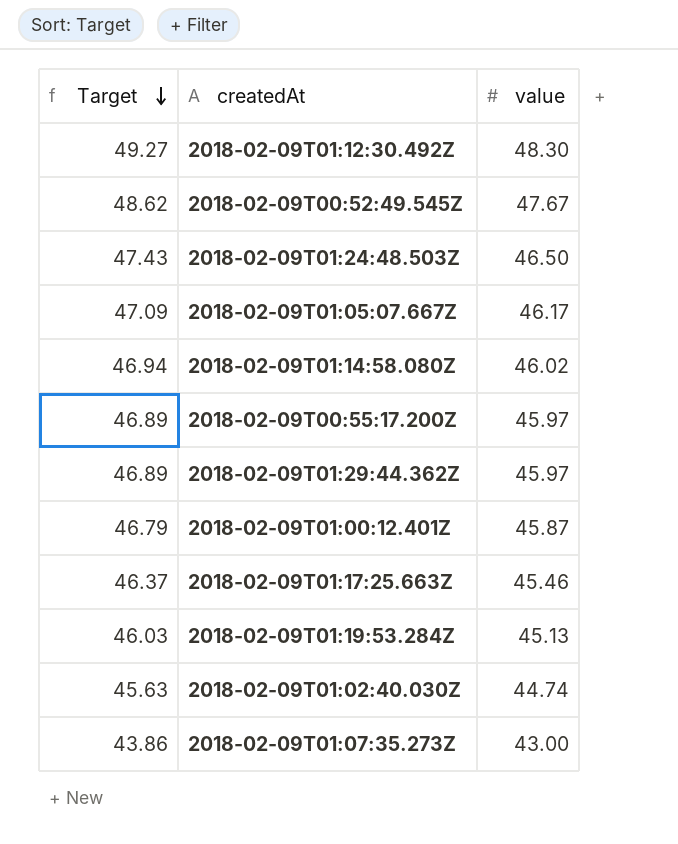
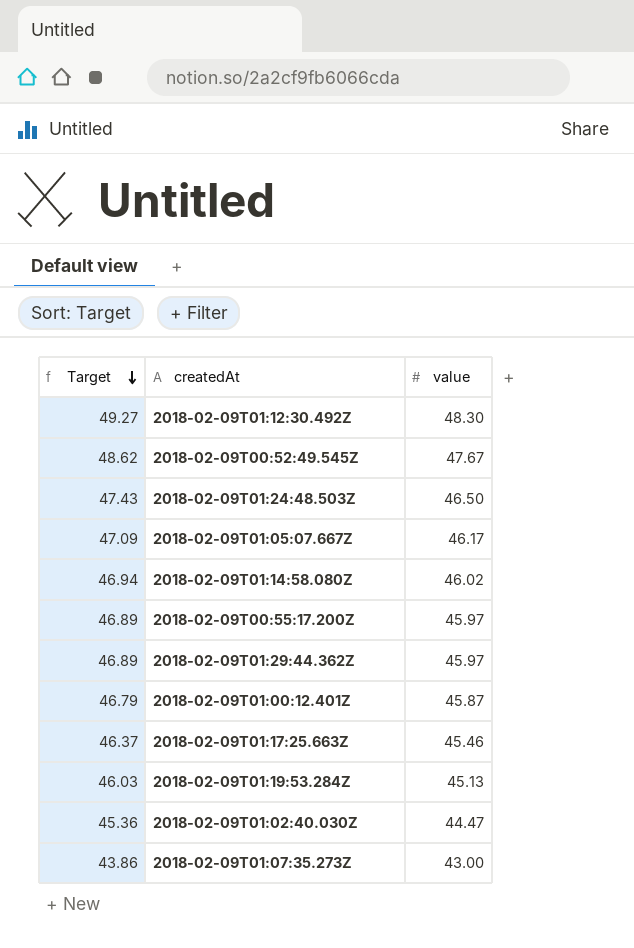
2018-02-09T01:02:40.030Z | Target: 45.63 -> 45.36
2018-02-09T01:02:40.030Z | value: 44.74 -> 44.47

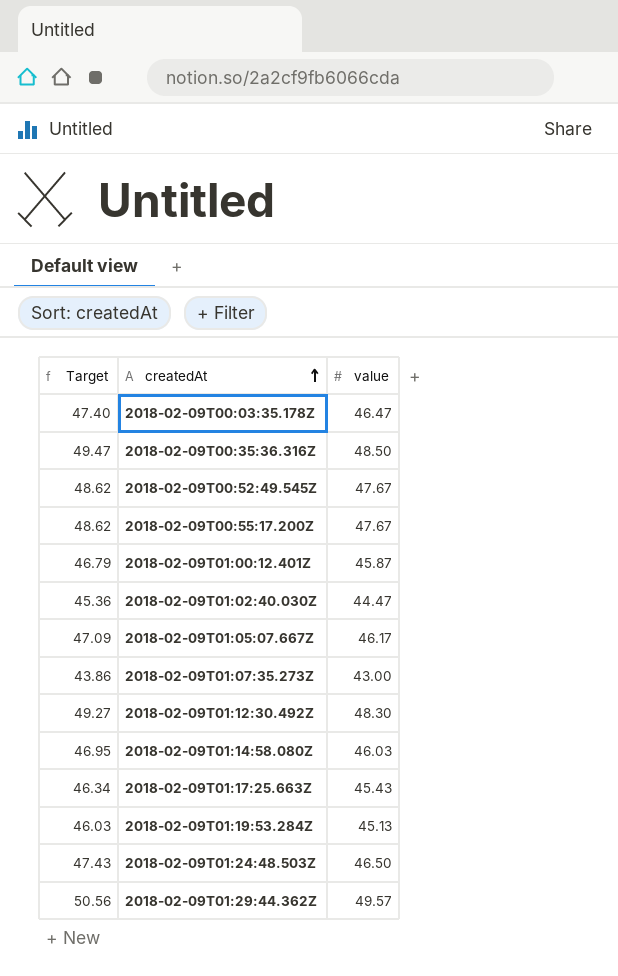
row order: Target descending -> createdAt ascending
row 2018-02-09T00:03:35.178Z: none -> 47.40 | 46.47
row 2018-02-09T00:35:36.316Z: none -> 49.47 | 48.50
2018-02-09T00:55:17.200Z | Target: 46.89 -> 48.62
2018-02-09T00:55:17.200Z | value: 45.97 -> 47.67
2018-02-09T01:14:58.080Z | Target: 46.94 -> 46.95
2018-02-09T01:14:58.080Z | value: 46.02 -> 46.03
2018-02-09T01:17:25.663Z | Target: 46.37 -> 46.34
2018-02-09T01:17:25.663Z | value: 45.46 -> 45.43
2018-02-09T01:29:44.362Z | Target: 46.89 -> 50.56
2018-02-09T01:29:44.362Z | value: 45.97 -> 49.57

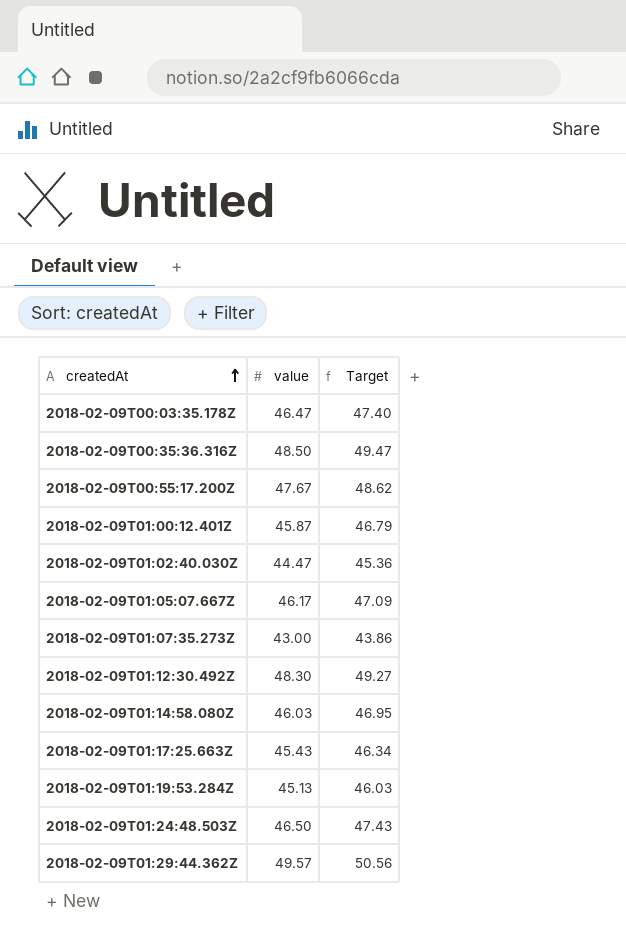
column Target | position: 1 -> 3
row 2018-02-09T00:52:49.545Z: 48.62 | 47.67 -> none

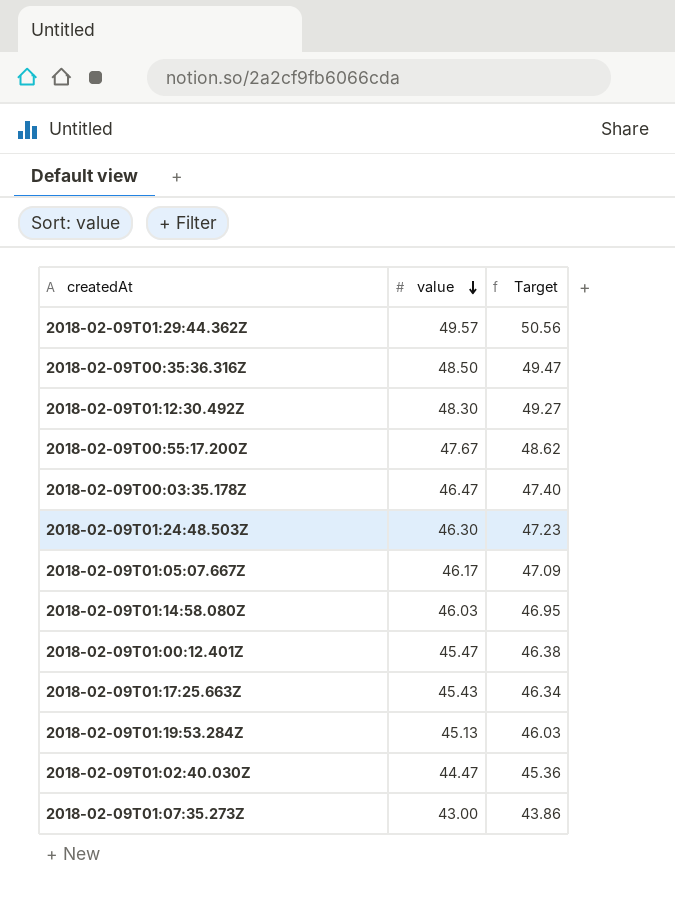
row order: createdAt ascending -> value descending
2018-02-09T01:24:48.503Z | value: 46.50 -> 46.30
2018-02-09T01:24:48.503Z | Target: 47.43 -> 47.23
2018-02-09T01:00:12.401Z | value: 45.87 -> 45.47
2018-02-09T01:00:12.401Z | Target: 46.79 -> 46.38

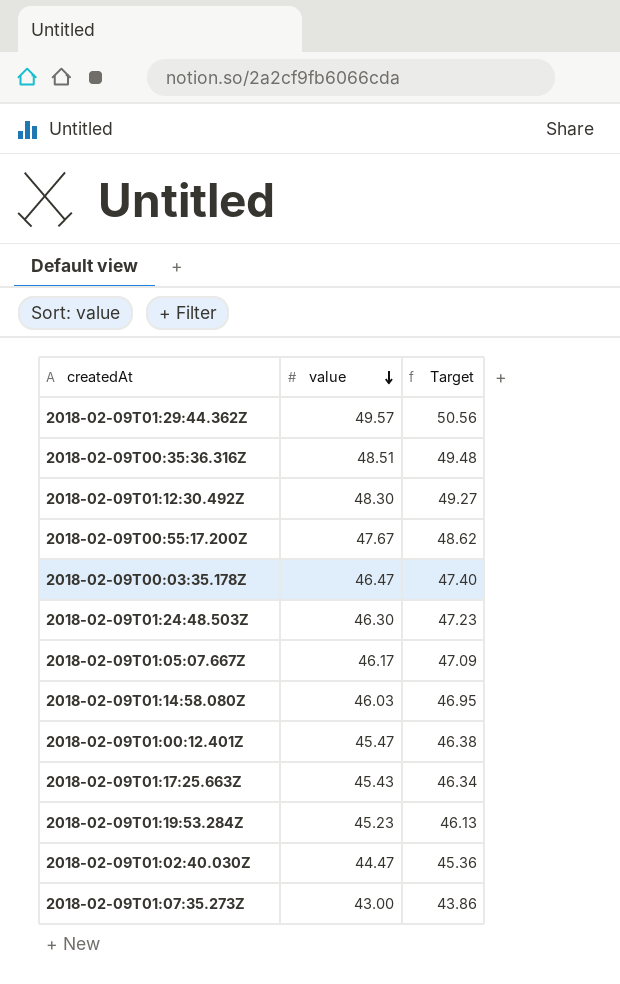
2018-02-09T00:35:36.316Z | value: 48.50 -> 48.51
2018-02-09T00:35:36.316Z | Target: 49.47 -> 49.48
2018-02-09T01:19:53.284Z | value: 45.13 -> 45.23
2018-02-09T01:19:53.284Z | Target: 46.03 -> 46.13

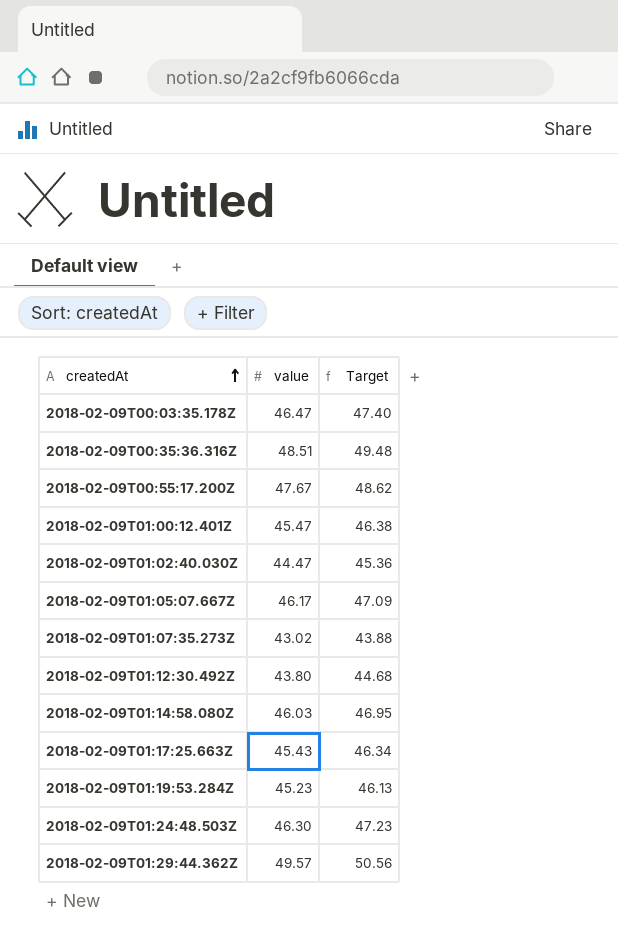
row order: value descending -> createdAt ascending
2018-02-09T01:07:35.273Z | value: 43.00 -> 43.02
2018-02-09T01:07:35.273Z | Target: 43.86 -> 43.88
2018-02-09T01:12:30.492Z | value: 48.30 -> 43.80
2018-02-09T01:12:30.492Z | Target: 49.27 -> 44.68

